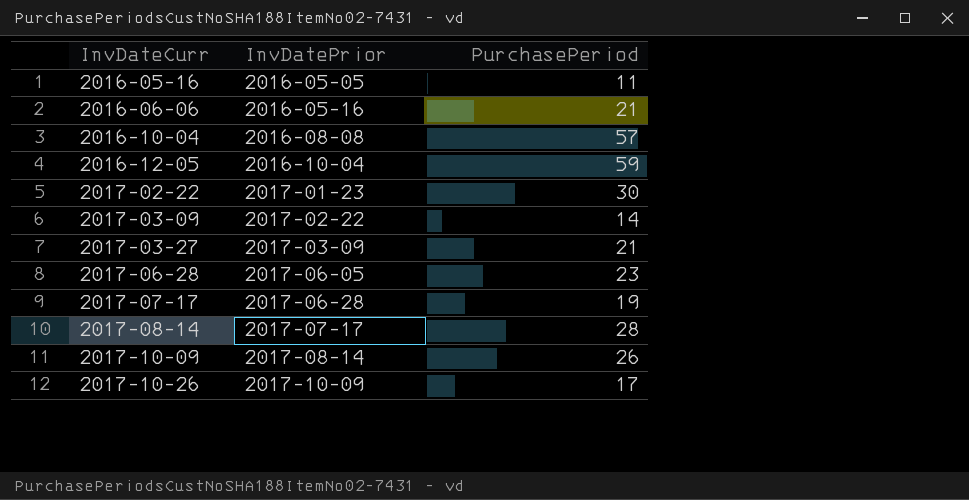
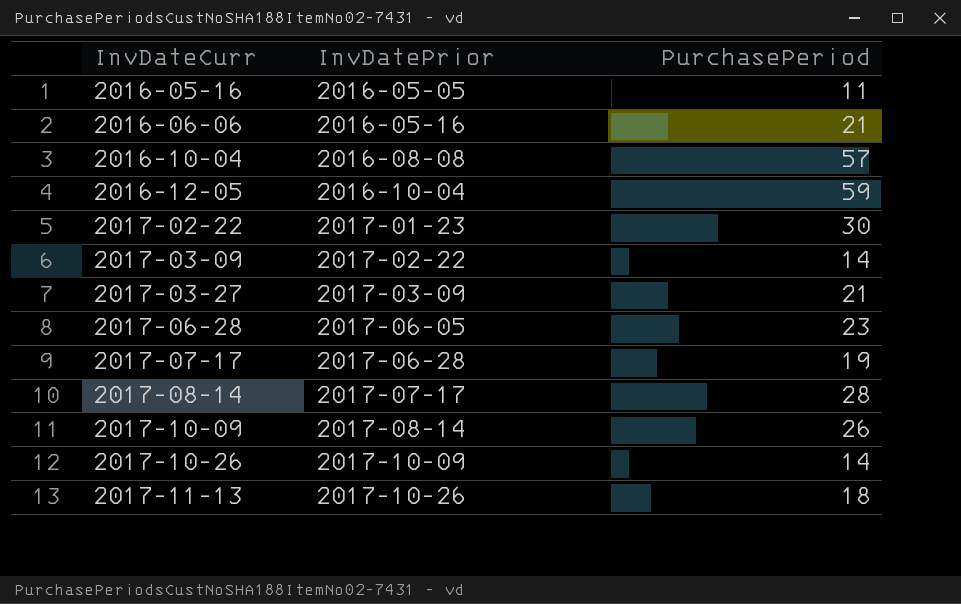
2017-10-26 | PurchasePeriod: 17 -> 14
row 2017-11-13: none -> 2017-10-26 | 18

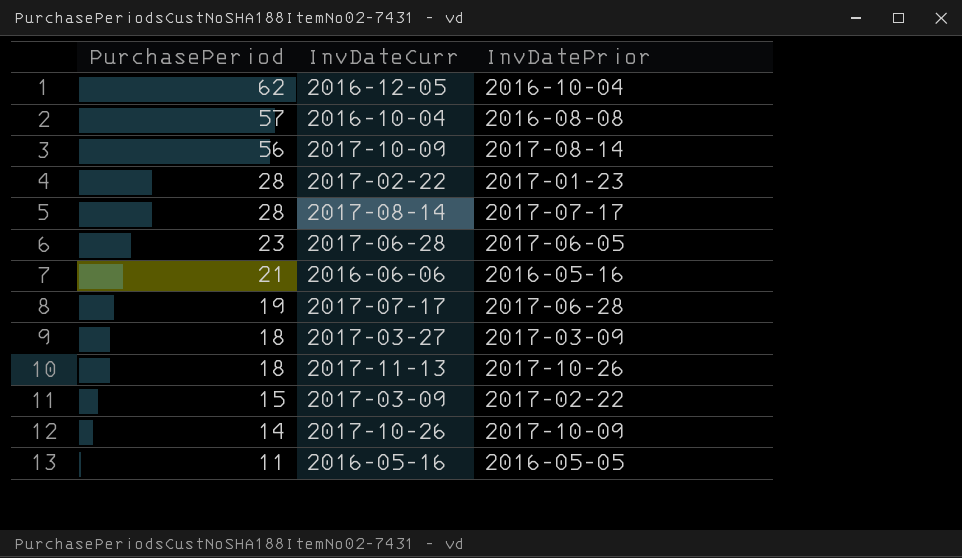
row order: InvDateCurr ascending -> PurchasePeriod descending
column PurchasePeriod | position: 3 -> 1
2016-12-05 | PurchasePeriod: 59 -> 62
2017-10-09 | PurchasePeriod: 26 -> 56
2017-02-22 | PurchasePeriod: 30 -> 28
2017-03-27 | PurchasePeriod: 21 -> 18
2017-03-09 | PurchasePeriod: 14 -> 15

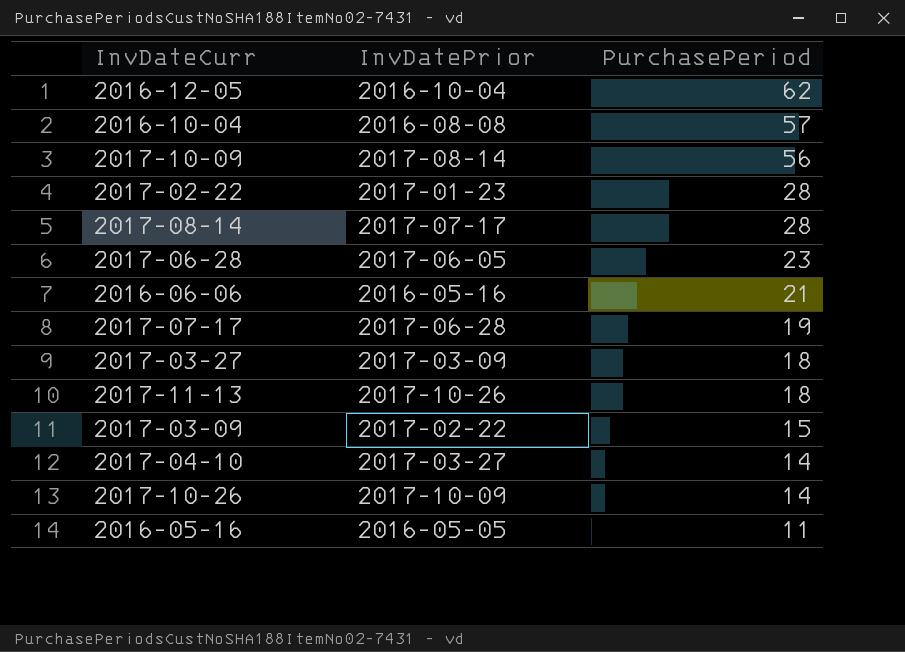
column PurchasePeriod | position: 1 -> 3
row 2017-04-10: none -> 2017-03-27 | 14

